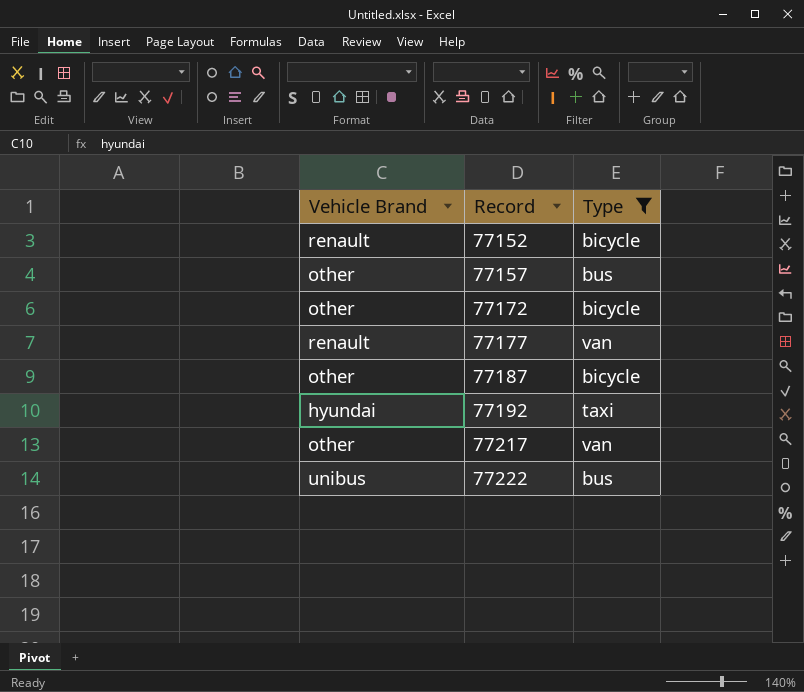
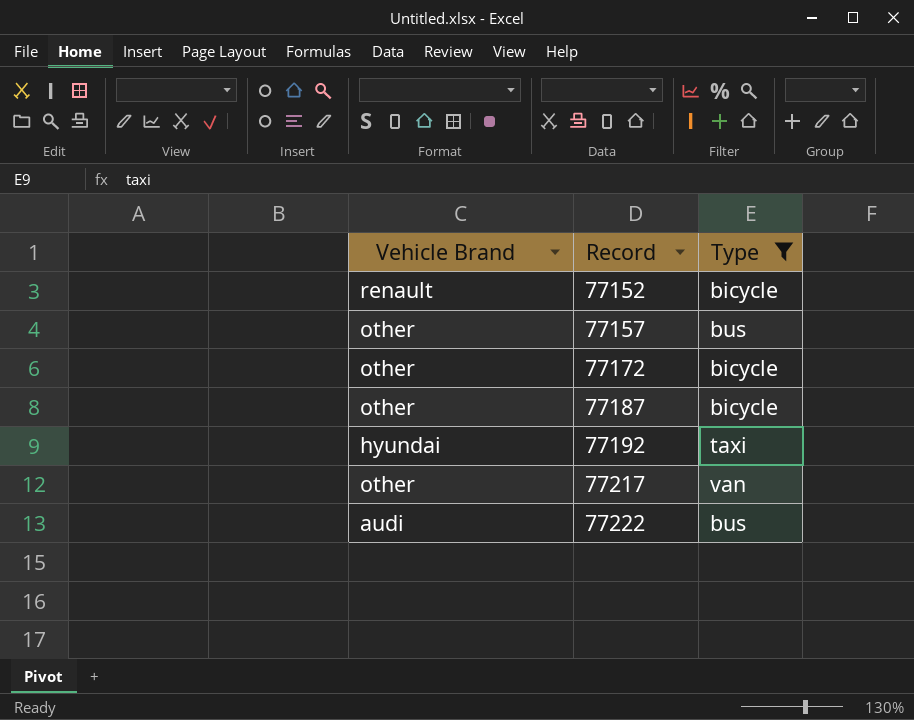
row 77177: renault | van -> none
77222 | Vehicle Brand: unibus -> audi

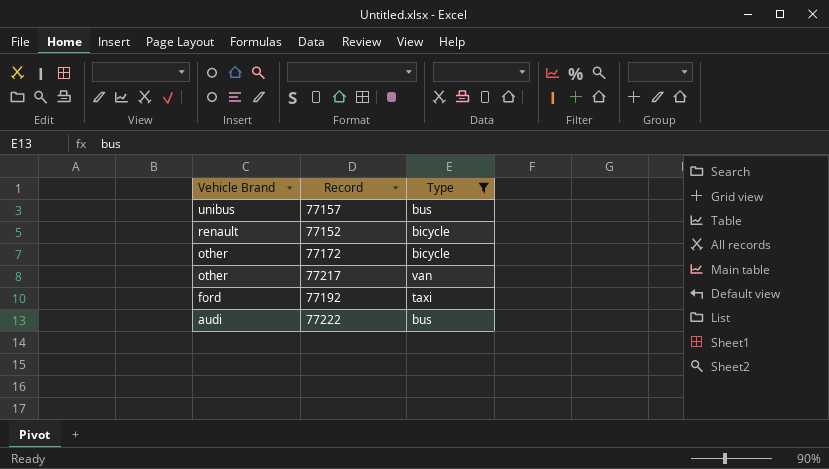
row order: Record ascending -> Vehicle Brand descending
row 77187: other | bicycle -> none
77157 | Vehicle Brand: other -> unibus
77192 | Vehicle Brand: hyundai -> ford

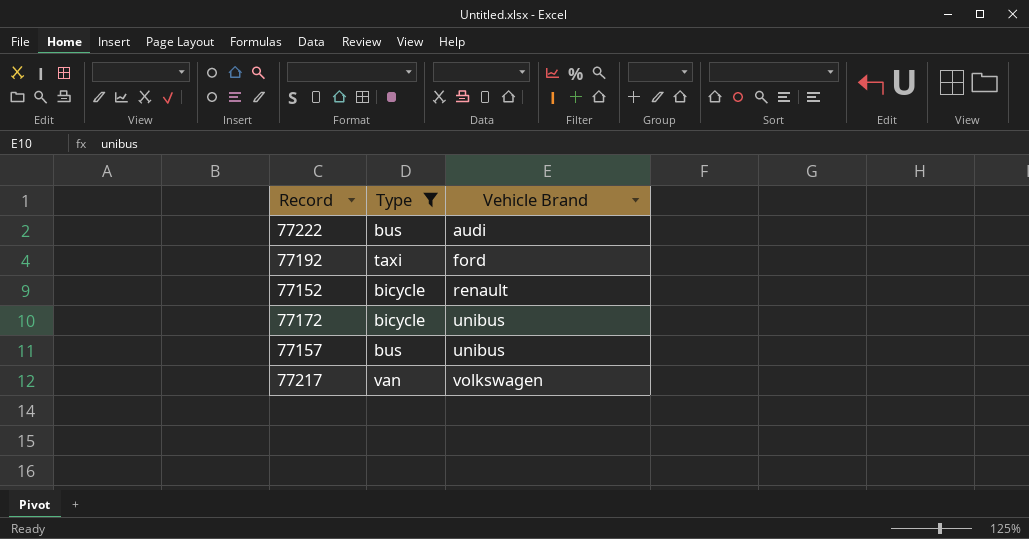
row order: Vehicle Brand descending -> Vehicle Brand ascending
column Vehicle Brand | position: 1 -> 3
77172 | Vehicle Brand: other -> unibus
77217 | Vehicle Brand: other -> volkswagen

